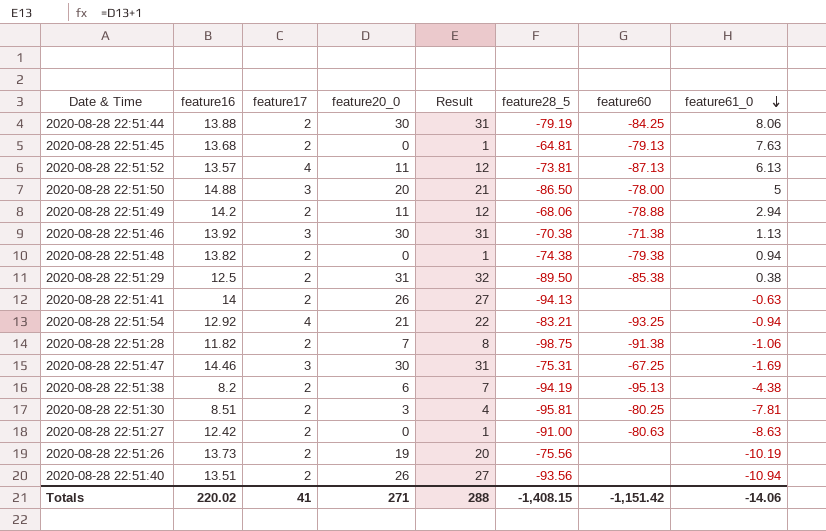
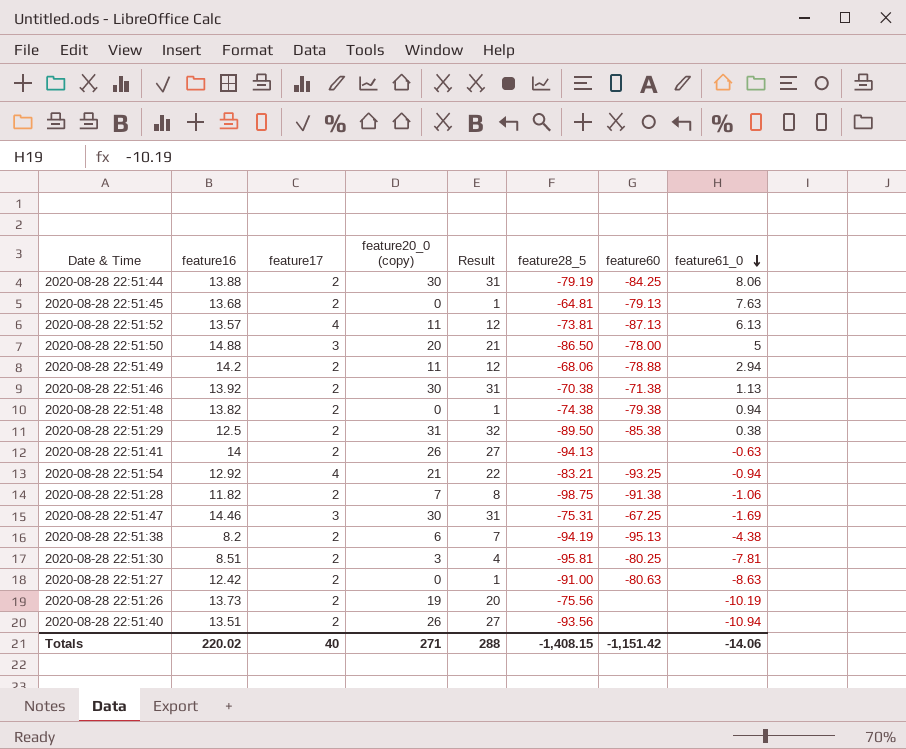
column name: feature20_0 -> feature20_0 (copy)
2020-08-28 22:51:46 | feature17: 3 -> 2
Totals | feature17: 41 -> 40

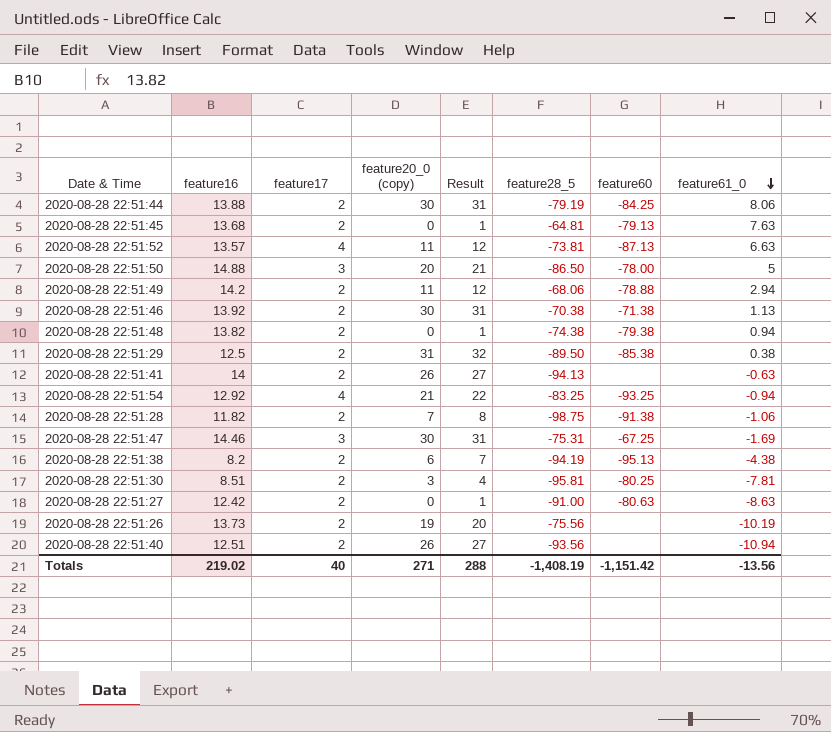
2020-08-28 22:51:52 | feature61_0: 6.13 -> 6.63
2020-08-28 22:51:54 | feature28_5: -83.21 -> -83.25
2020-08-28 22:51:40 | feature16: 13.51 -> 12.51
Totals | feature16: 220.02 -> 219.02
Totals | feature28_5: -1,408.15 -> -1,408.19
Totals | feature61_0: -14.06 -> -13.56

